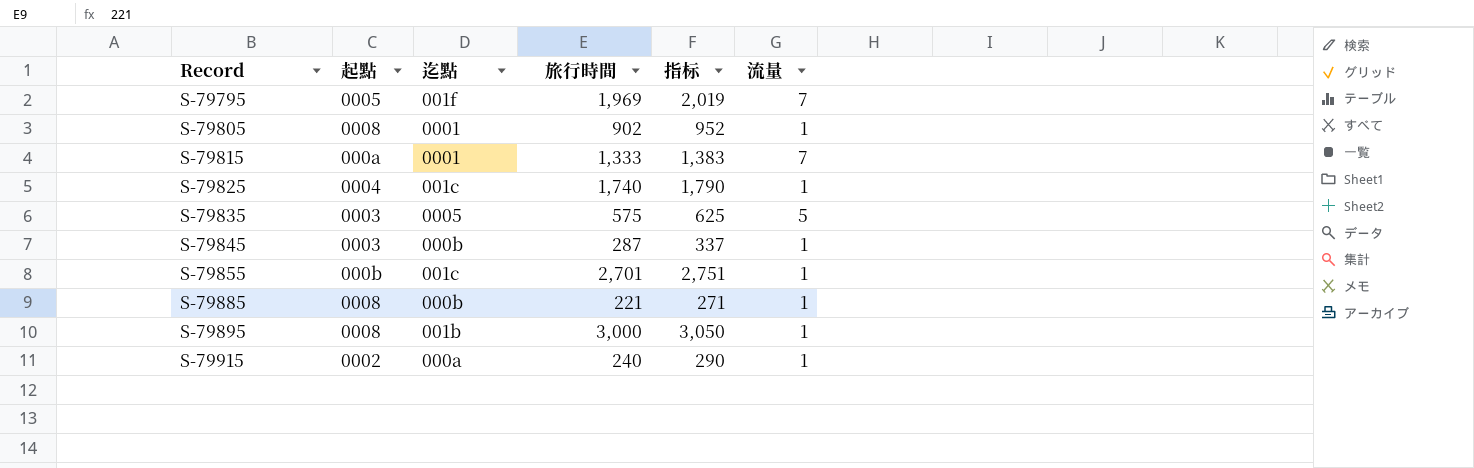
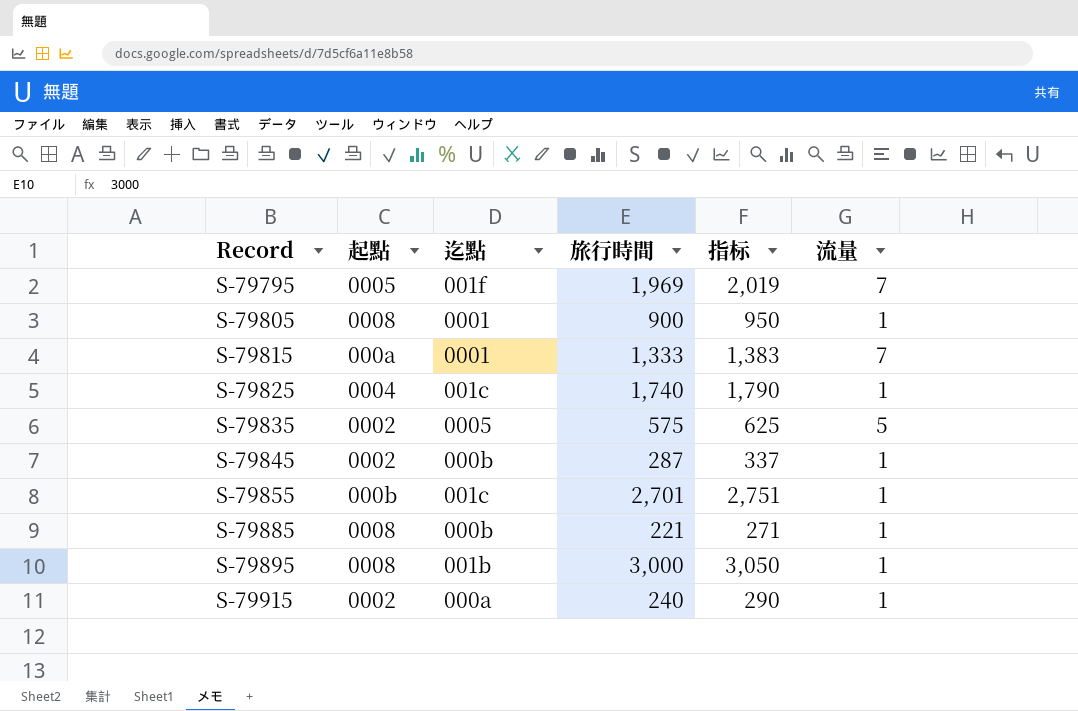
S-79805 | 旅行時間: 902 -> 900
S-79805 | 指标: 952 -> 950
S-79835 | 起點: 0003 -> 0002
S-79845 | 起點: 0003 -> 0002

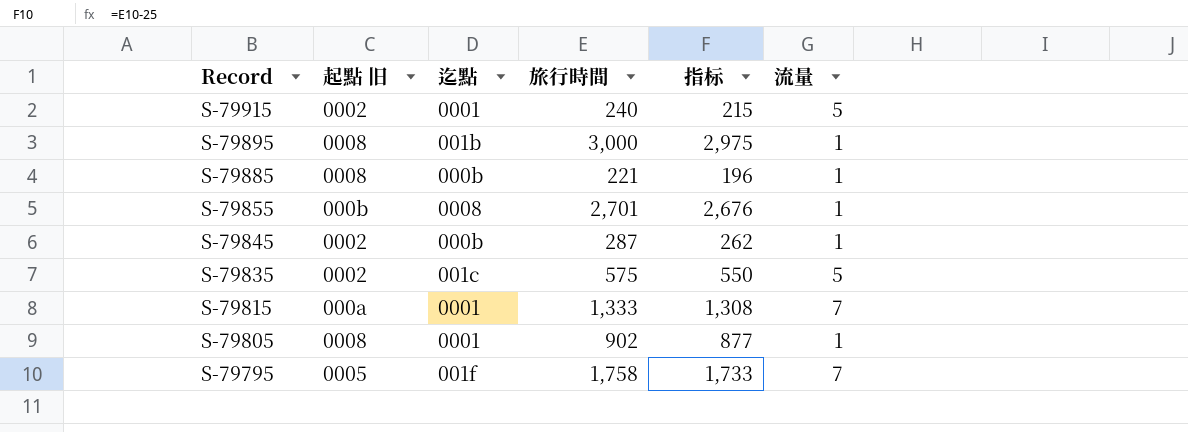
row order: Record ascending -> Record descending
column name: 起點 -> 起點 旧
column 指标 | formula: [旅行時間] + 50 -> [旅行時間] - 25
row S-79825: 0004 | 001c | 1,740 | 1,790 | 1 -> none
S-79915 | 迄點: 000a -> 0001
S-79915 | 流量: 1 -> 5
S-79855 | 迄點: 001c -> 0008
S-79835 | 迄點: 0005 -> 001c
S-79805 | 旅行時間: 900 -> 902
S-79795 | 旅行時間: 1,969 -> 1,758

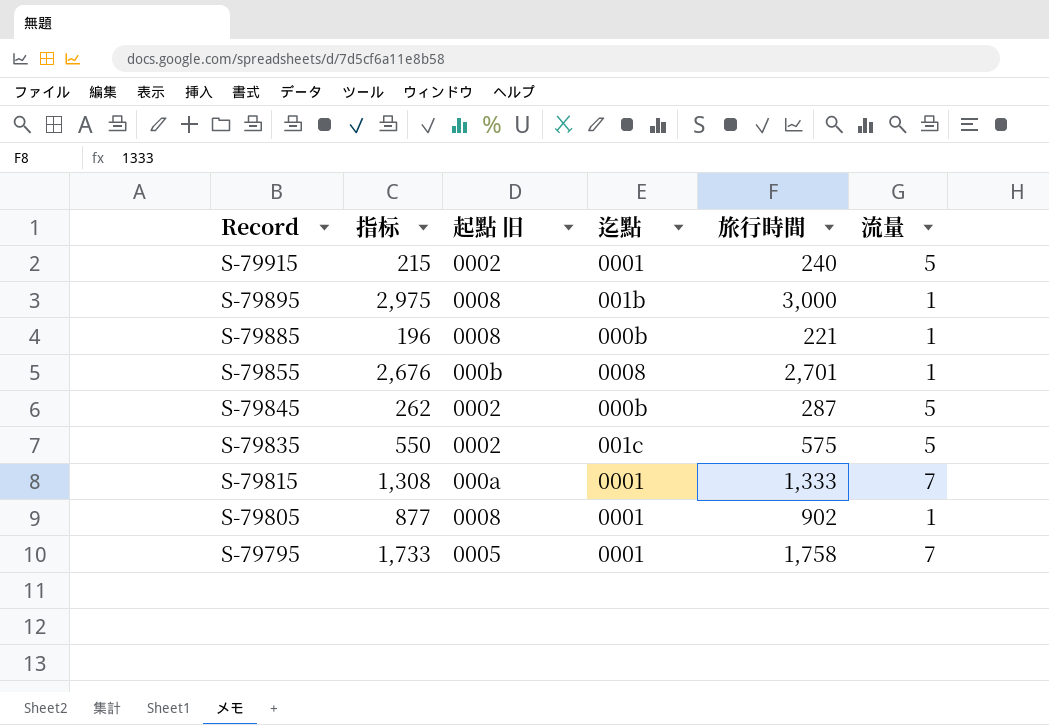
column 指标 | position: 5 -> 2
S-79845 | 流量: 1 -> 5
S-79795 | 迄點: 001f -> 0001

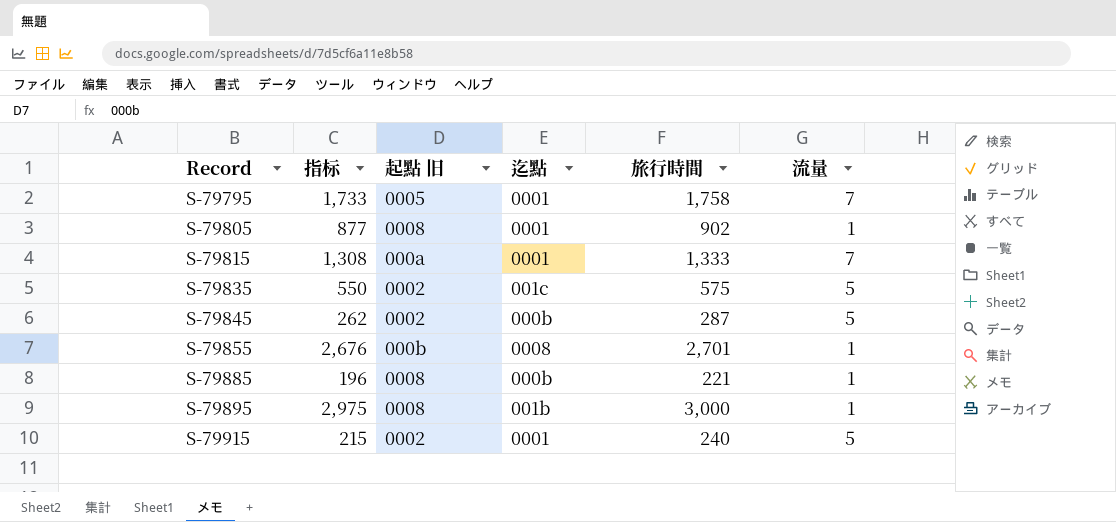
row order: Record descending -> Record ascending

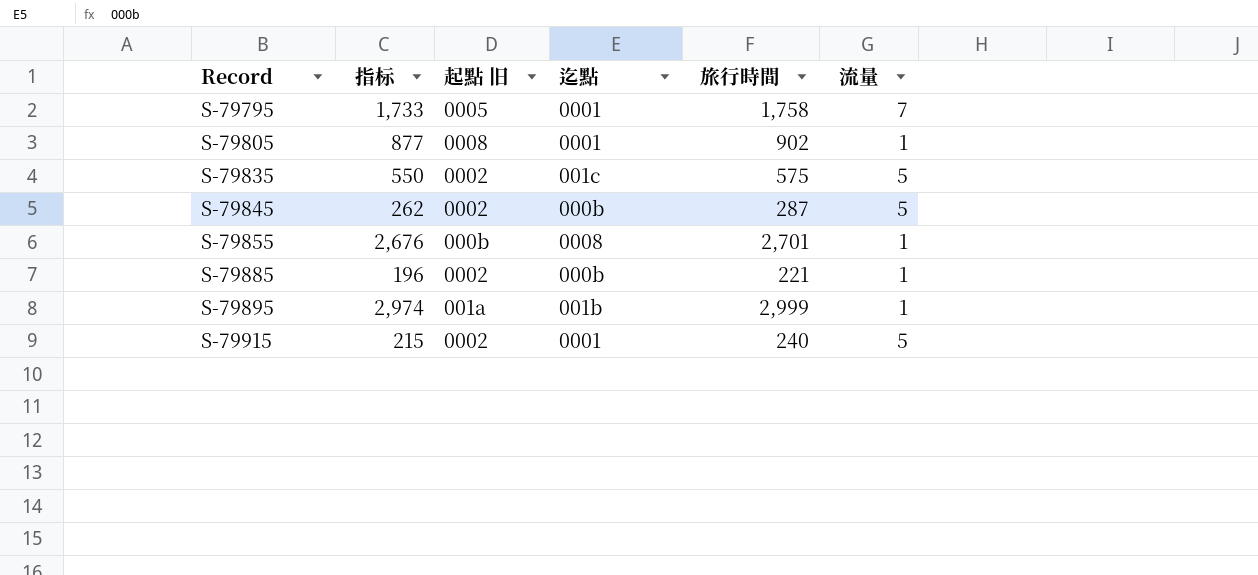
row S-79815: 1,308 | 000a | 0001 | 1,333 | 7 -> none
S-79885 | 起點 旧: 0008 -> 0002
S-79895 | 指标: 2,975 -> 2,974
S-79895 | 起點 旧: 0008 -> 001a
S-79895 | 旅行時間: 3,000 -> 2,999

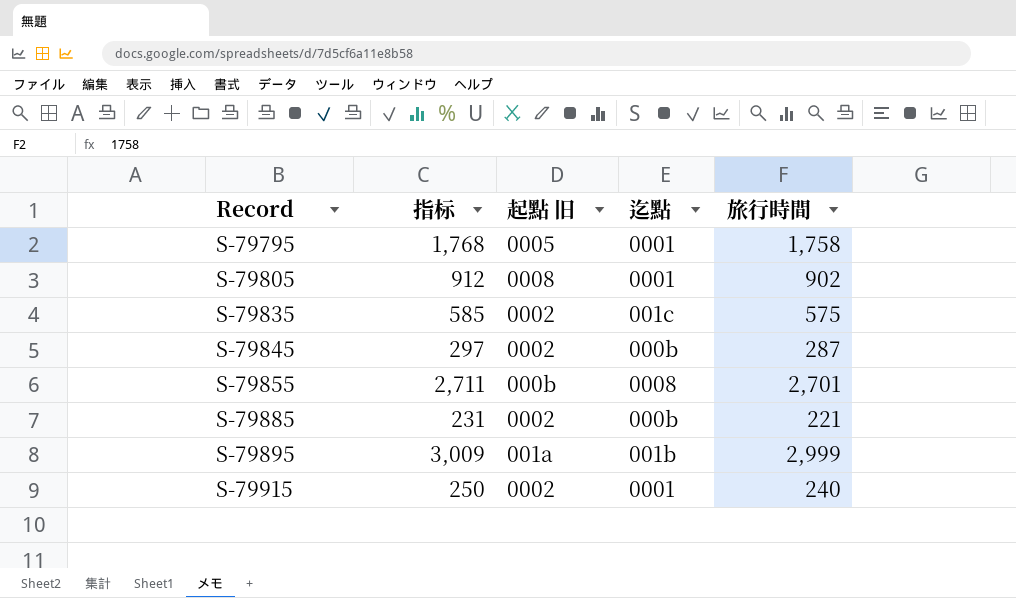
column 流量 | position: 6 -> none
column 指标 | formula: [旅行時間] - 25 -> [旅行時間] + 10

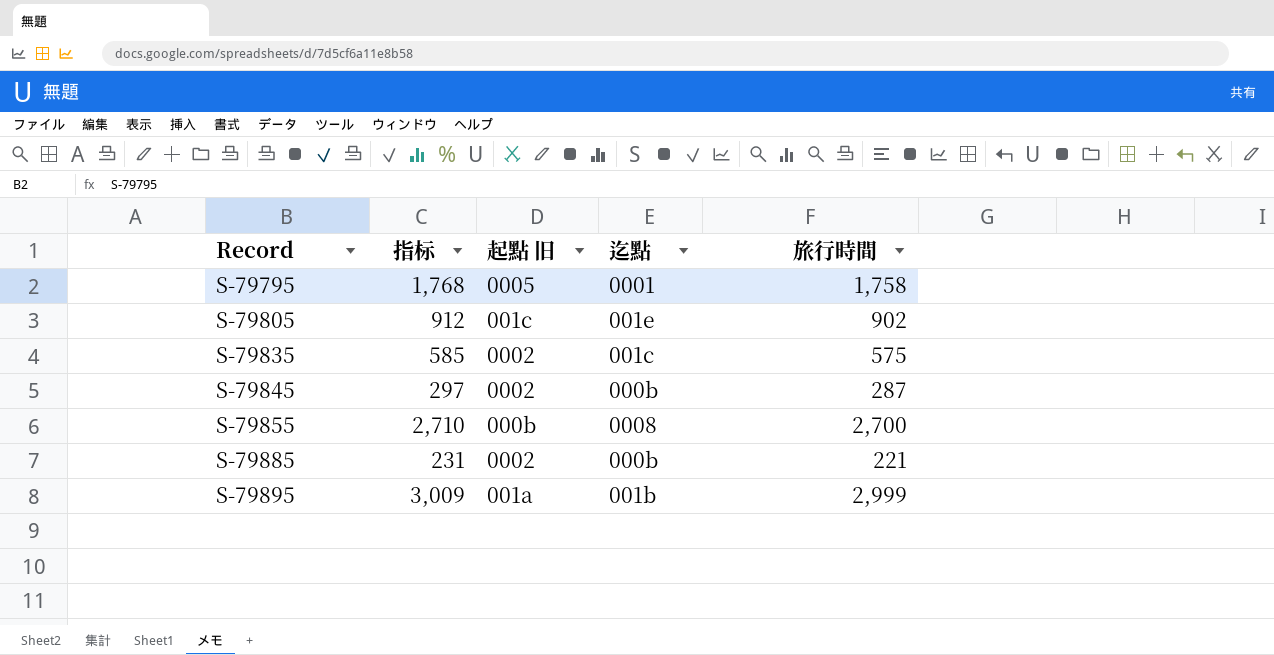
row S-79915: 250 | 0002 | 0001 | 240 -> none
S-79805 | 起點 旧: 0008 -> 001c
S-79805 | 迄點: 0001 -> 001e
S-79855 | 指标: 2,711 -> 2,710
S-79855 | 旅行時間: 2,701 -> 2,700

